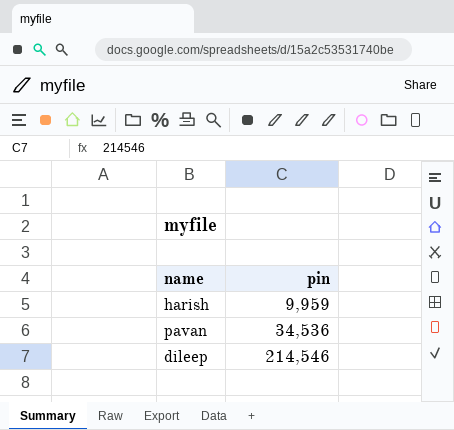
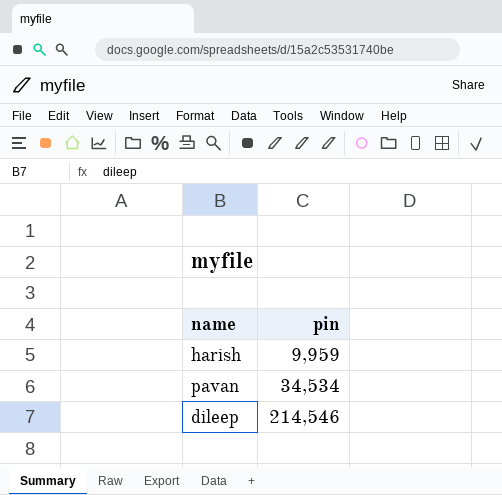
pavan | pin: 34,536 -> 34,534

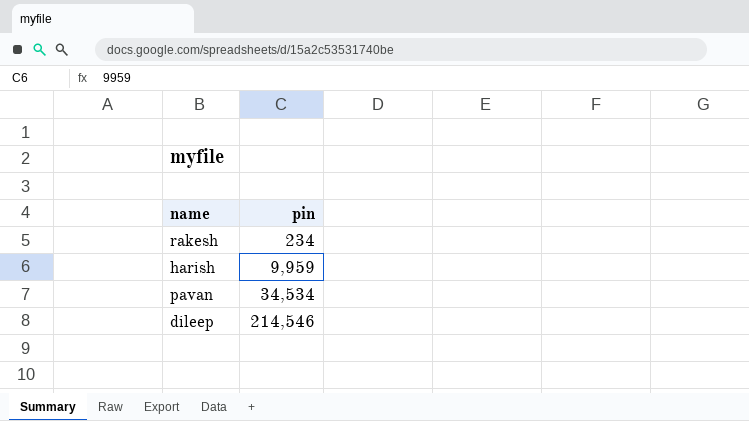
row rakesh: none -> 234

